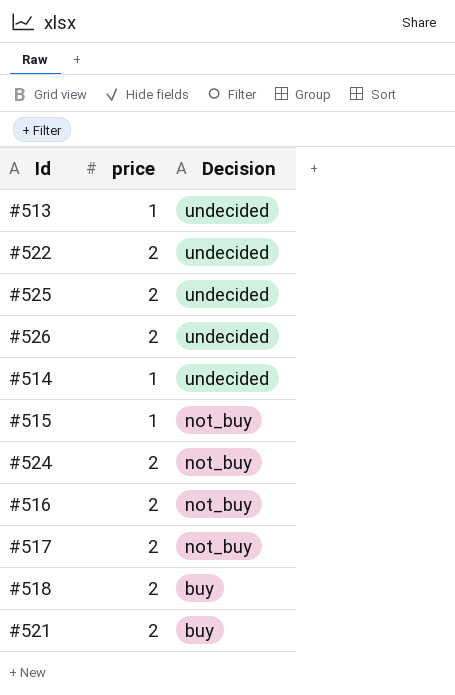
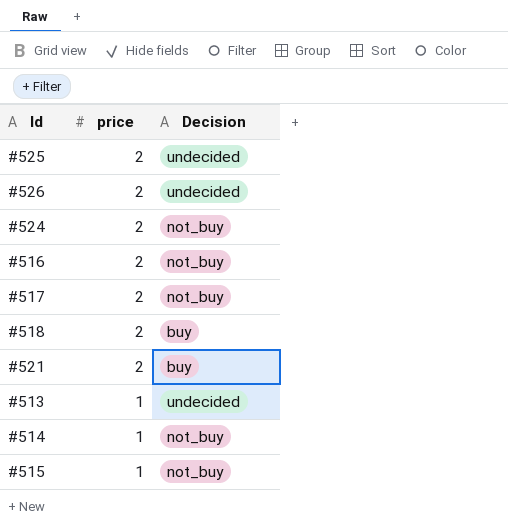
row order: Decision descending -> price descending
row #522: 2 | undecided -> none
#514 | Decision: undecided -> not_buy

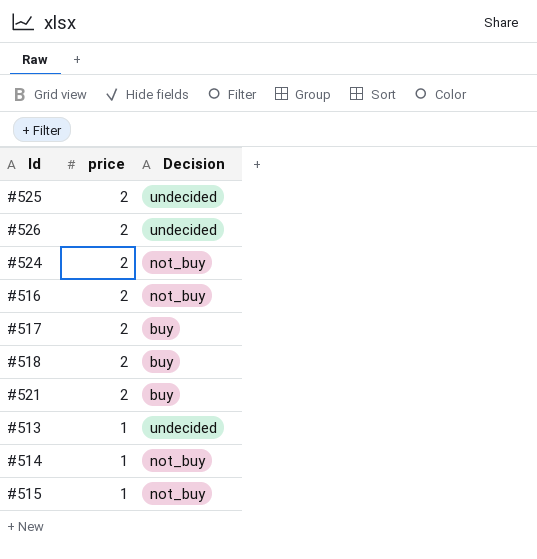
#517 | Decision: not_buy -> buy

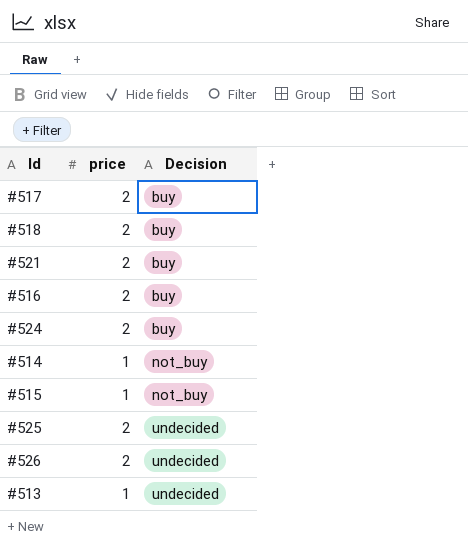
row order: price descending -> Decision ascending
#516 | Decision: not_buy -> buy
#524 | Decision: not_buy -> buy

